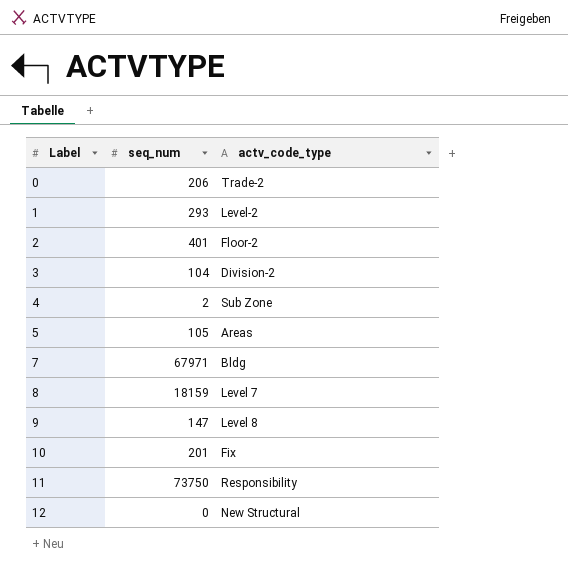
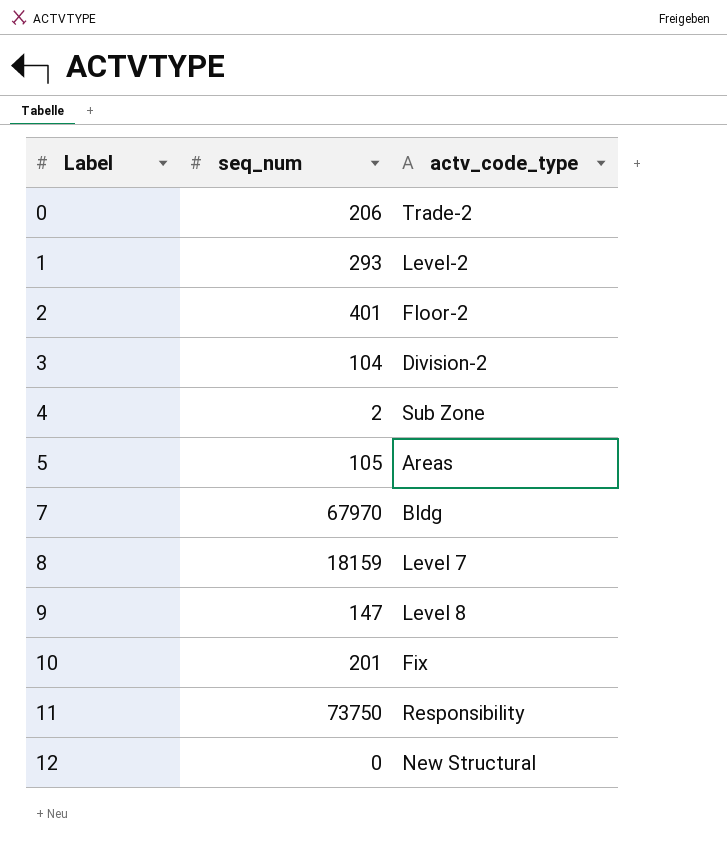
7 | seq_num: 67971 -> 67970

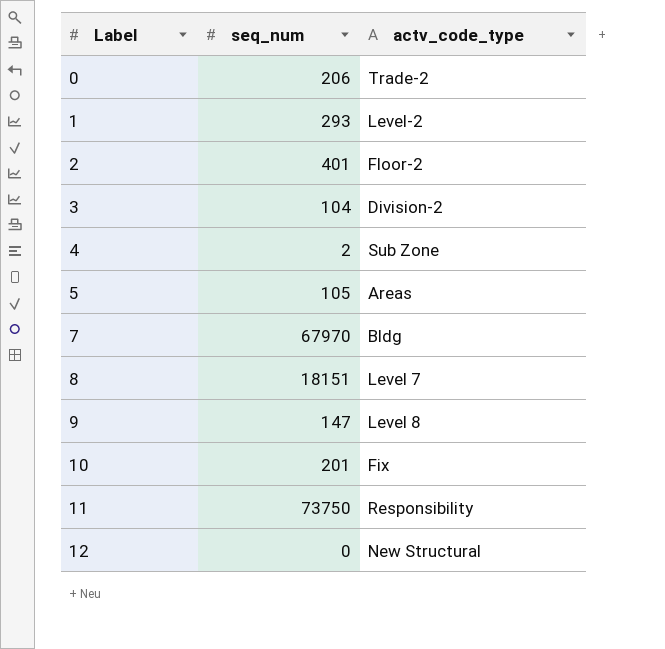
8 | seq_num: 18159 -> 18151

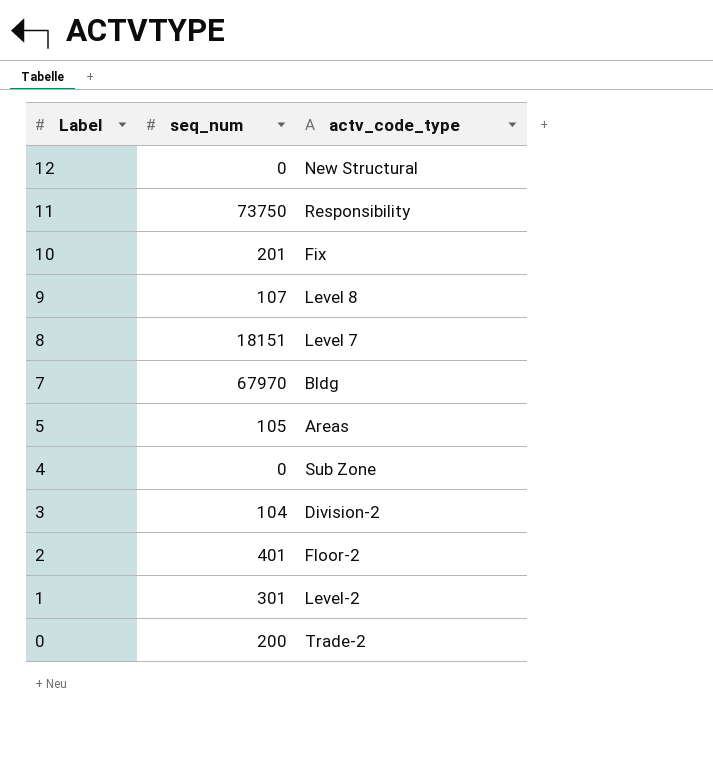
row order: Label ascending -> Label descending
9 | seq_num: 147 -> 107
4 | seq_num: 2 -> 0
1 | seq_num: 293 -> 301
0 | seq_num: 206 -> 200

